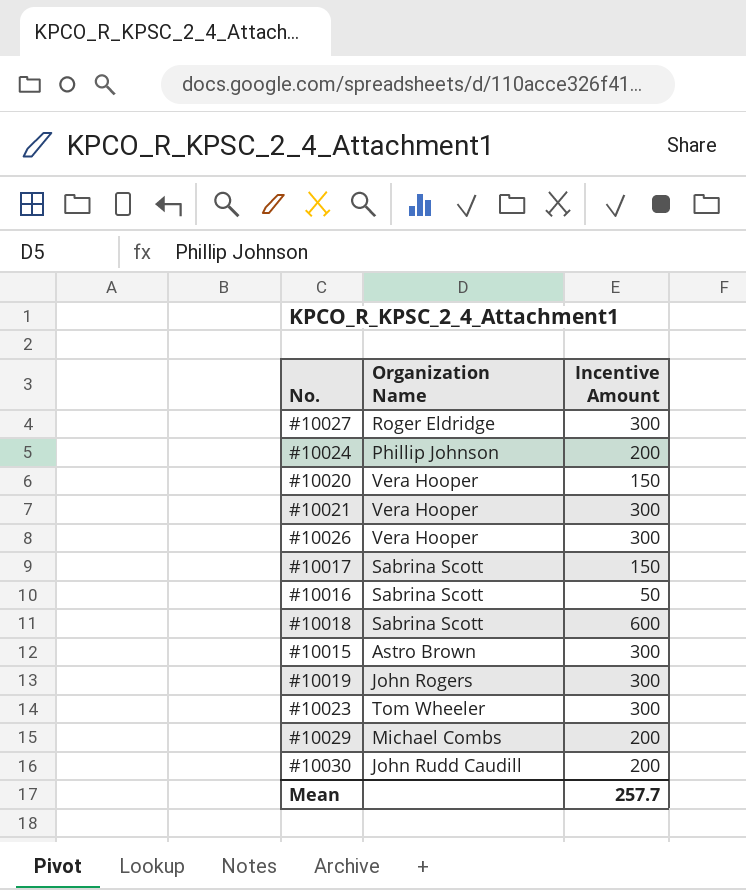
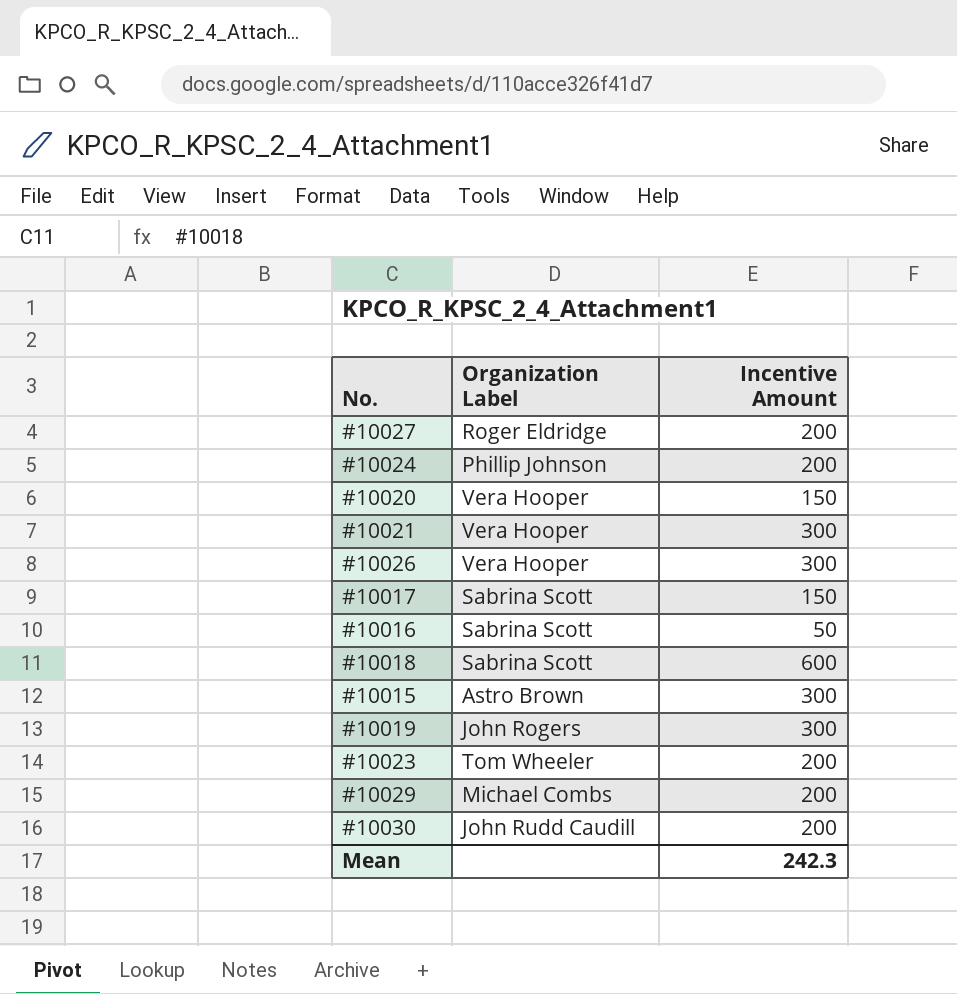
column name: Organization Name -> Organization Label
#10027 | Incentive Amount: 300 -> 200
#10023 | Incentive Amount: 300 -> 200
Mean | Incentive Amount: 257.7 -> 242.3

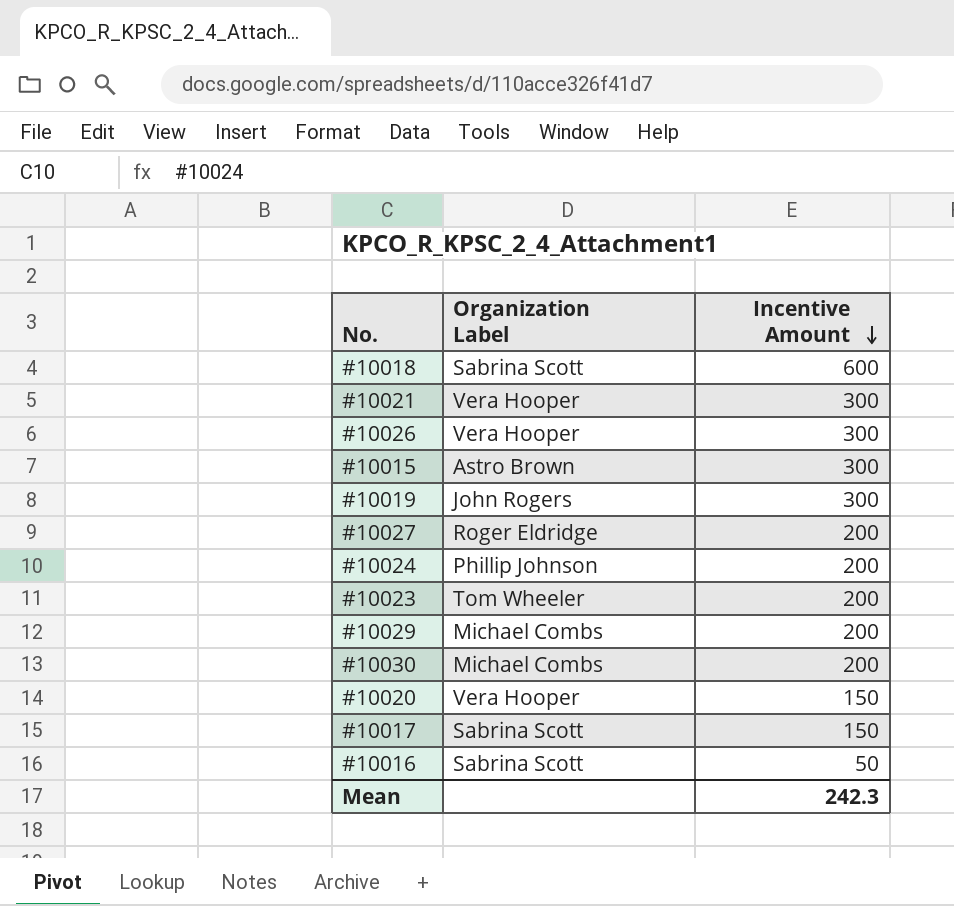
row order: none -> Incentive Amount descending
#10030 | Organization Label: John Rudd Caudill -> Michael Combs

